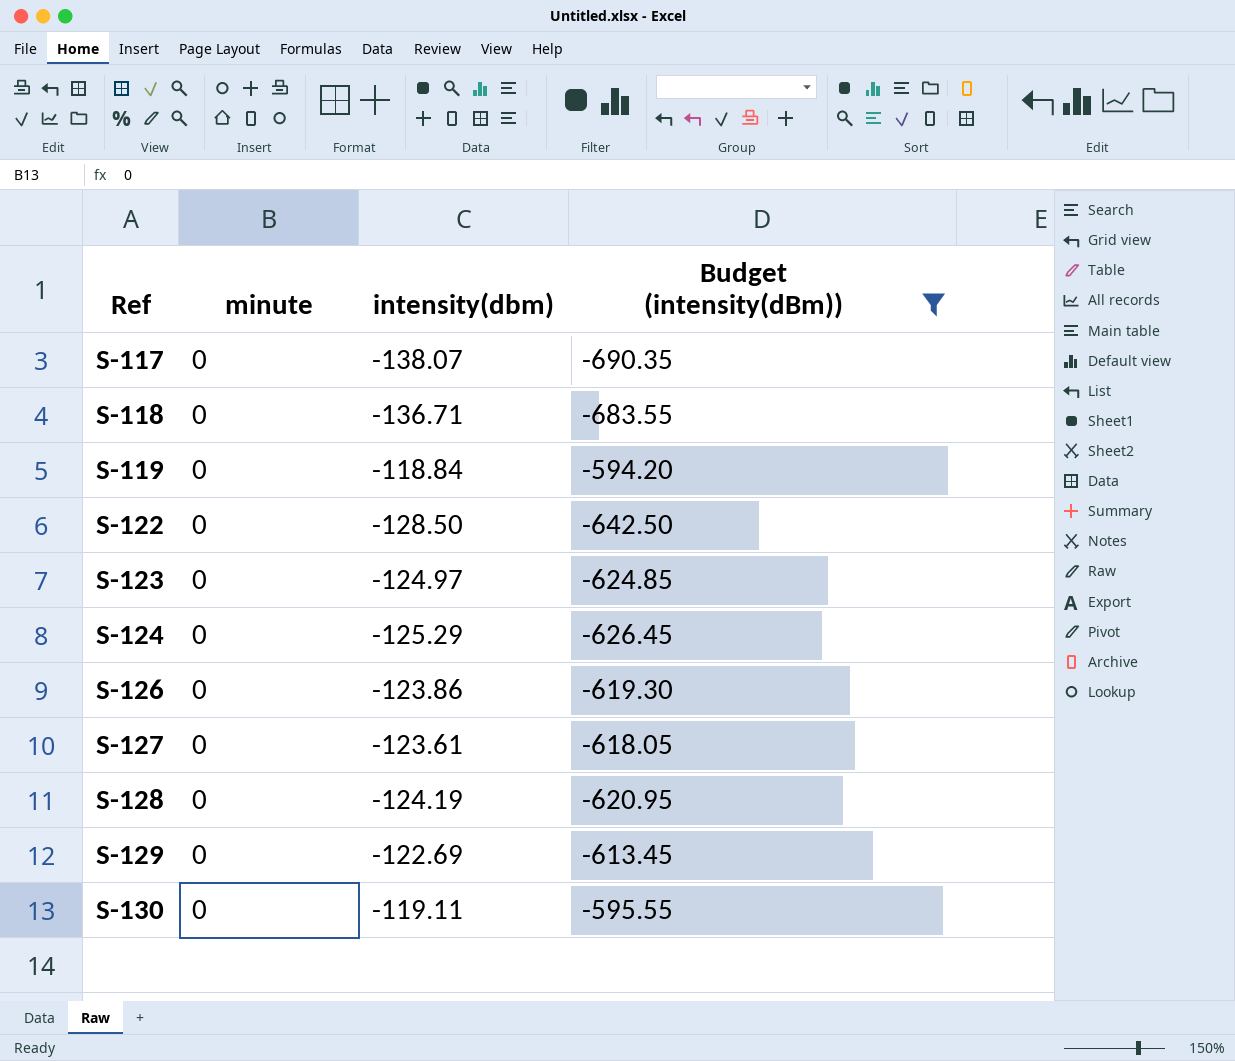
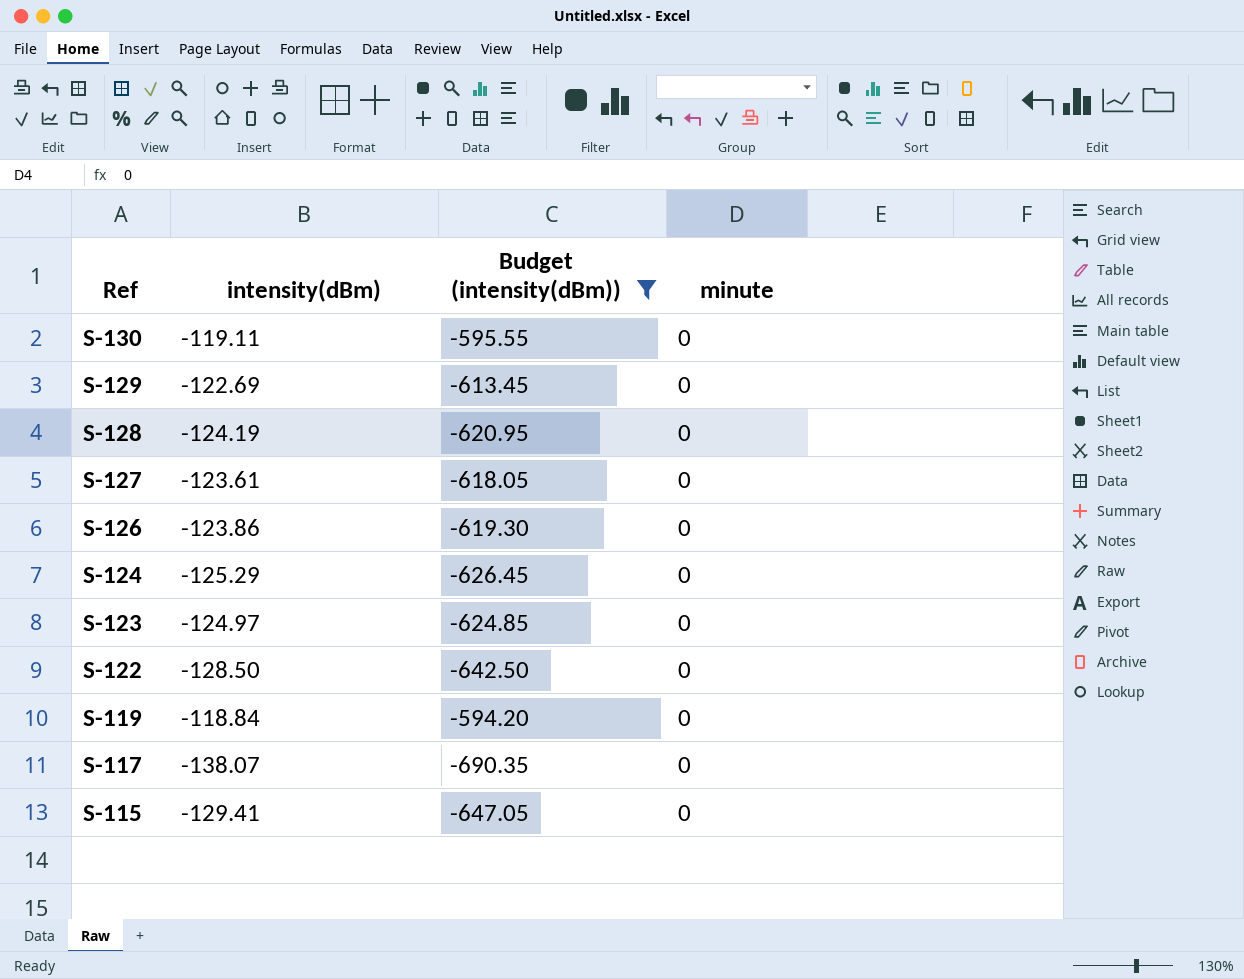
row order: Ref ascending -> Ref descending
column name: intensity(dbm) -> intensity(dBm)
column minute | position: 2 -> 4
row S-118: 0 | -136.71 | -683.55 -> none
row S-115: none -> -129.41 | -647.05 | 0

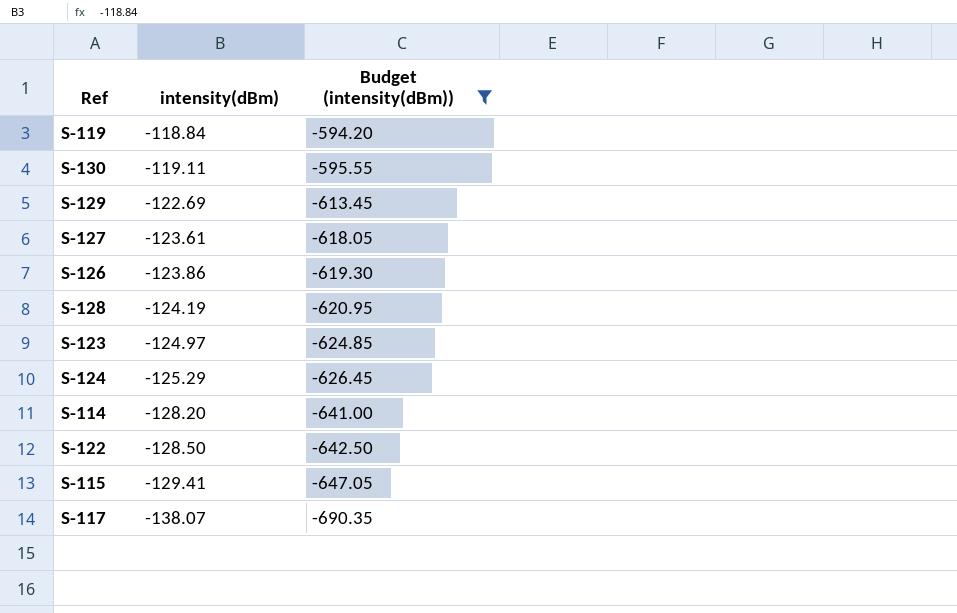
row order: Ref descending -> intensity(dBm) descending
column minute | position: 4 -> none
row S-114: none -> -128.20 | -641.00

